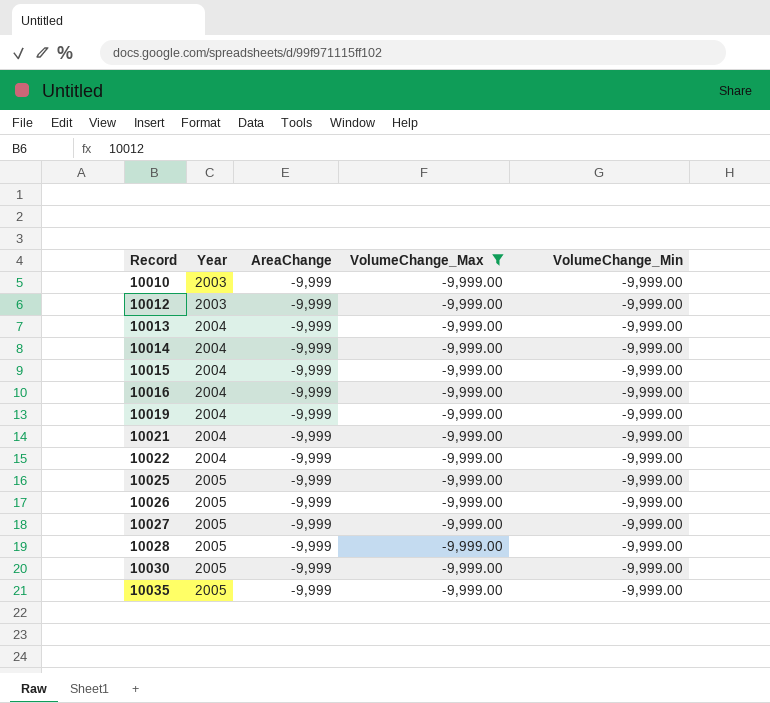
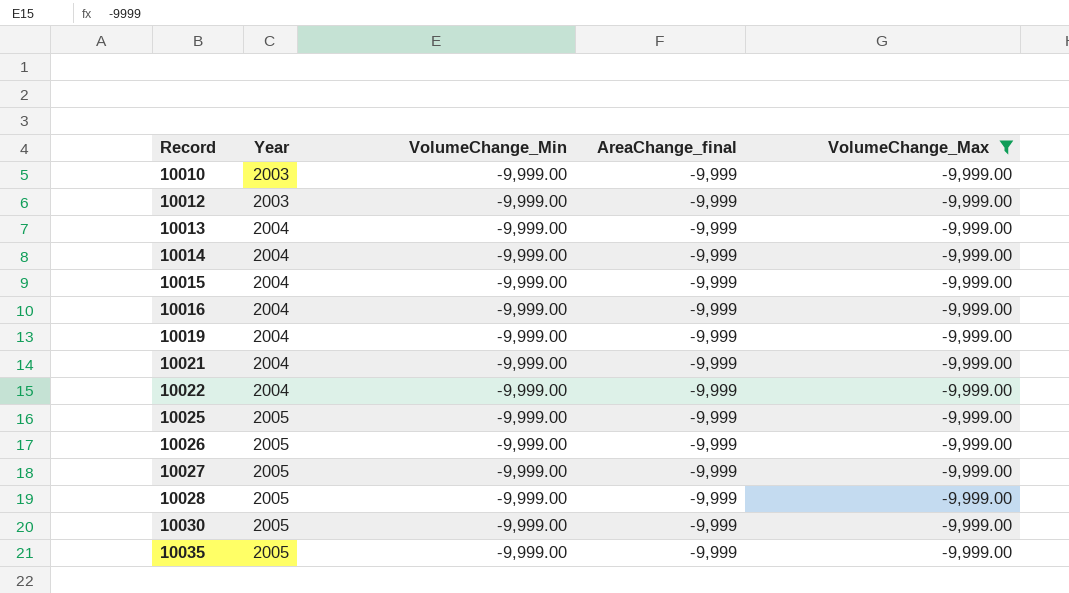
column VolumeChange_Min | position: 5 -> 3
column name: AreaChange -> AreaChange_final

